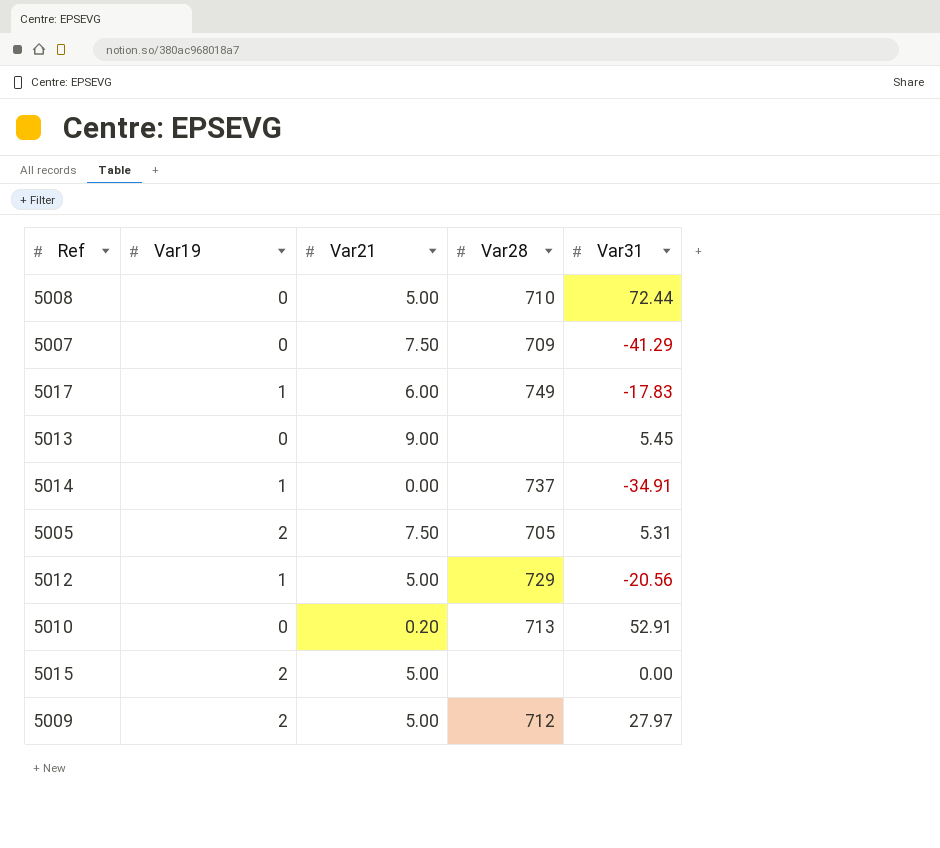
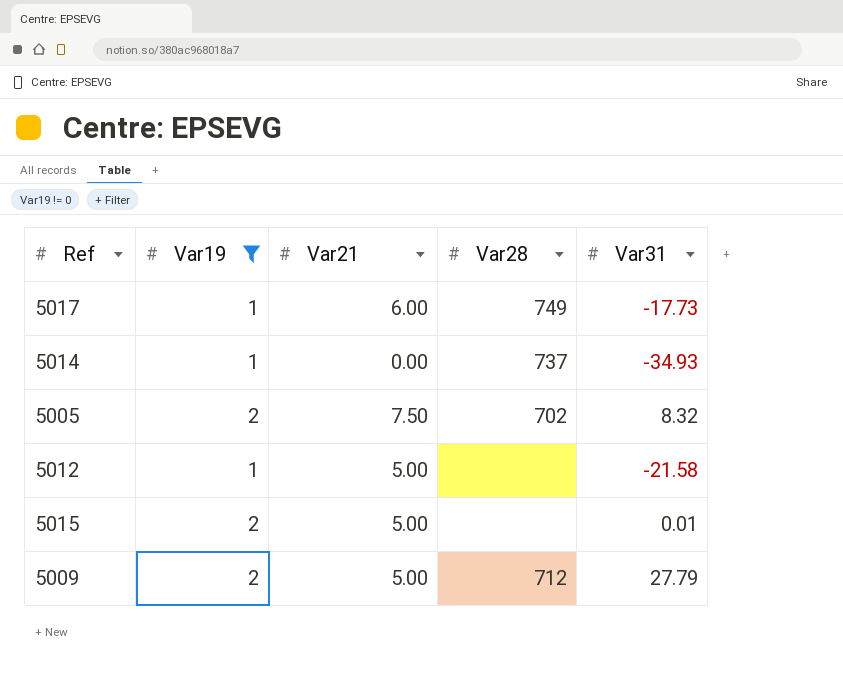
filter: none -> Var19 != 0
5017 | Var31: -17.83 -> -17.73
5014 | Var31: -34.91 -> -34.93
5005 | Var28: 705 -> 702
5005 | Var31: 5.31 -> 8.32
5012 | Var28: 729 -> none
5012 | Var31: -20.56 -> -21.58
5015 | Var31: 0.00 -> 0.01
5009 | Var31: 27.97 -> 27.79

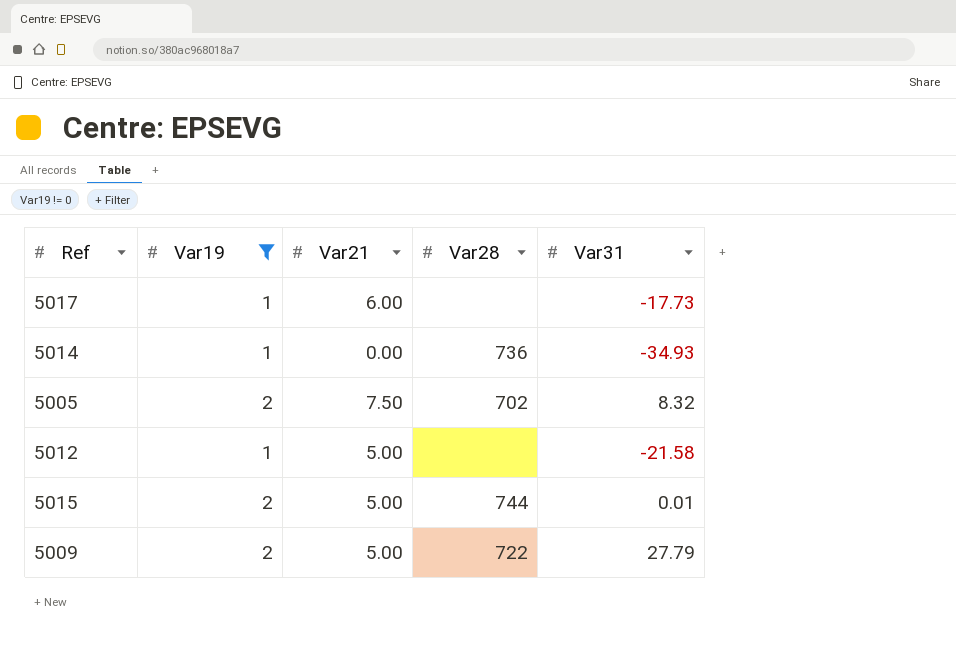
5017 | Var28: 749 -> none
5014 | Var28: 737 -> 736
5015 | Var28: none -> 744
5009 | Var28: 712 -> 722

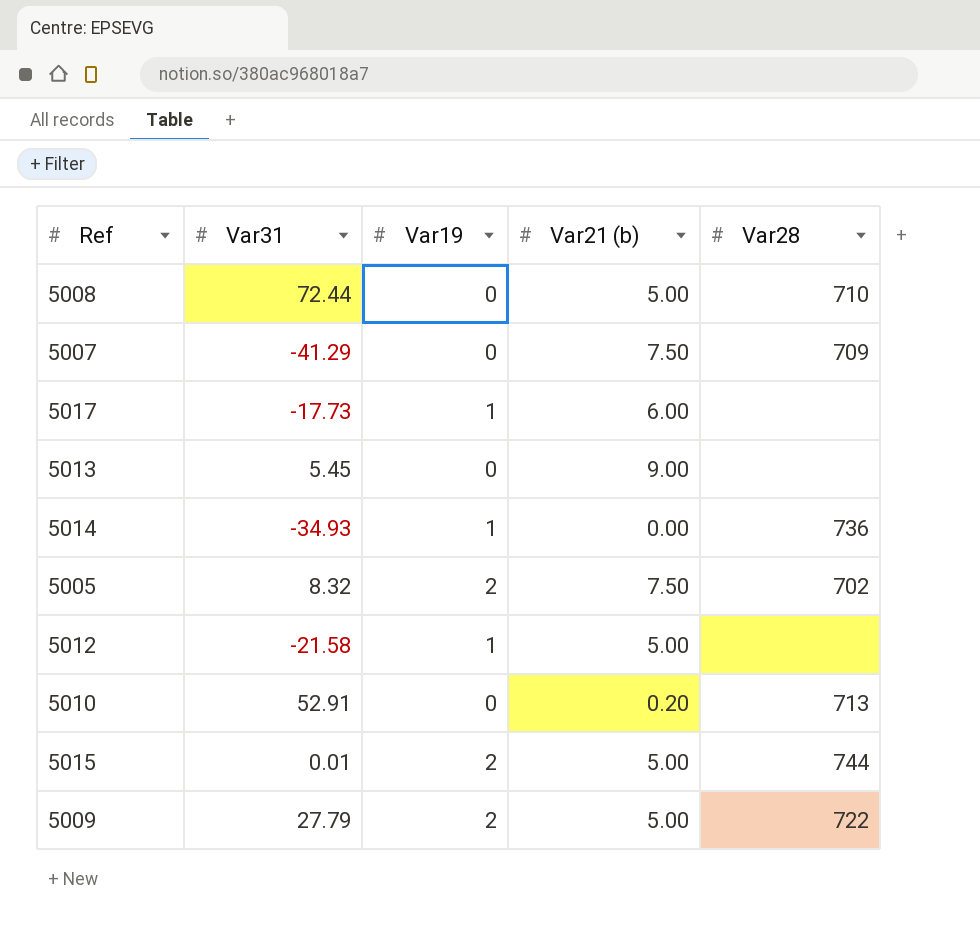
filter: Var19 != 0 -> none
column Var31 | position: 5 -> 2
column name: Var21 -> Var21 (b)

